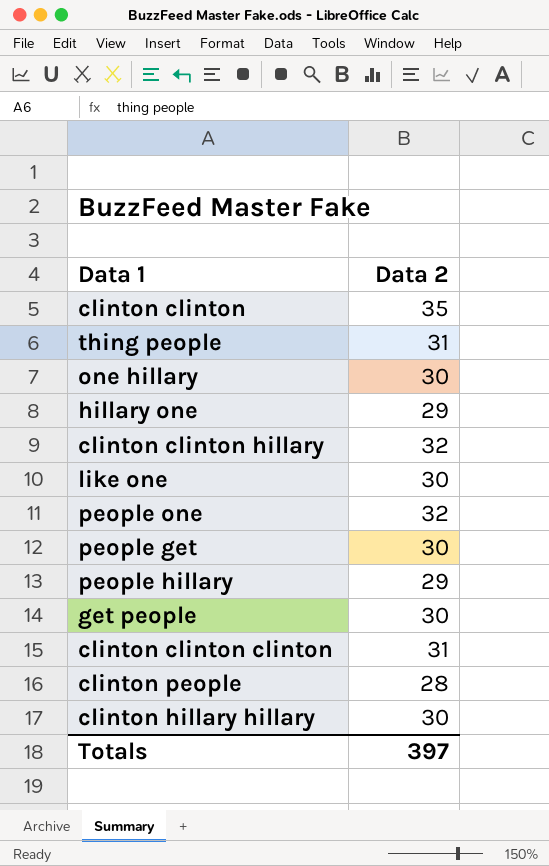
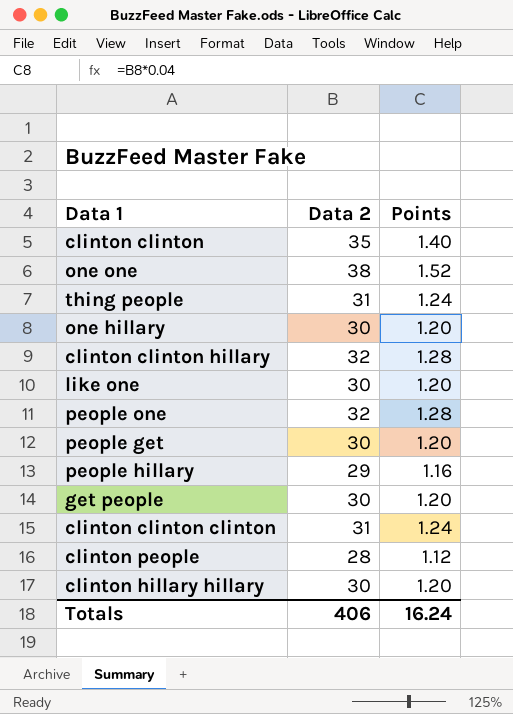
column Points | formula: none -> [Data 2] * 0.04
row hillary one: 29 -> none
row one one: none -> 38 | 1.52
Totals | Data 2: 397 -> 406

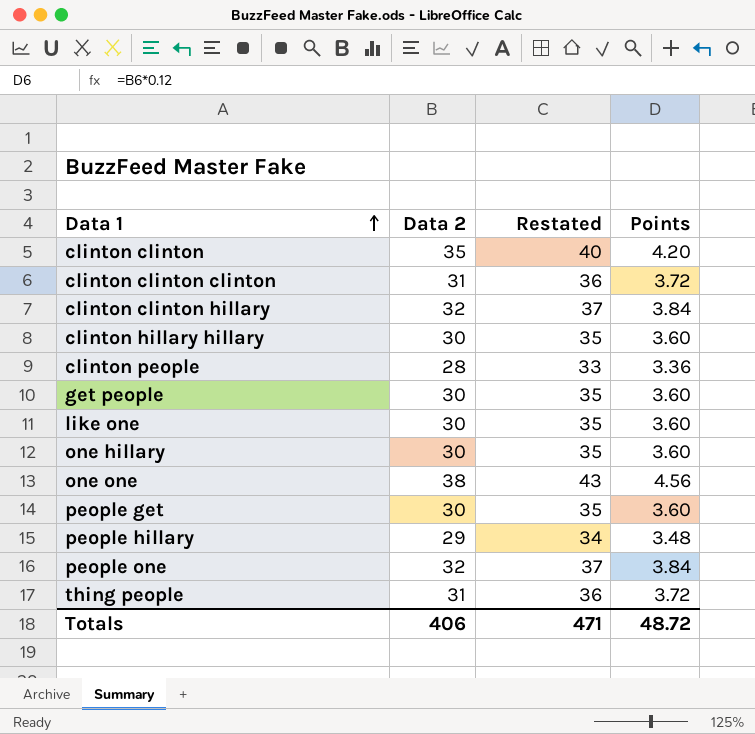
row order: none -> Data 1 ascending
column Restated | formula: none -> [Data 2] + 5
column Points | formula: [Data 2] * 0.04 -> [Data 2] * 0.12
Totals | Points: 16.24 -> 48.72

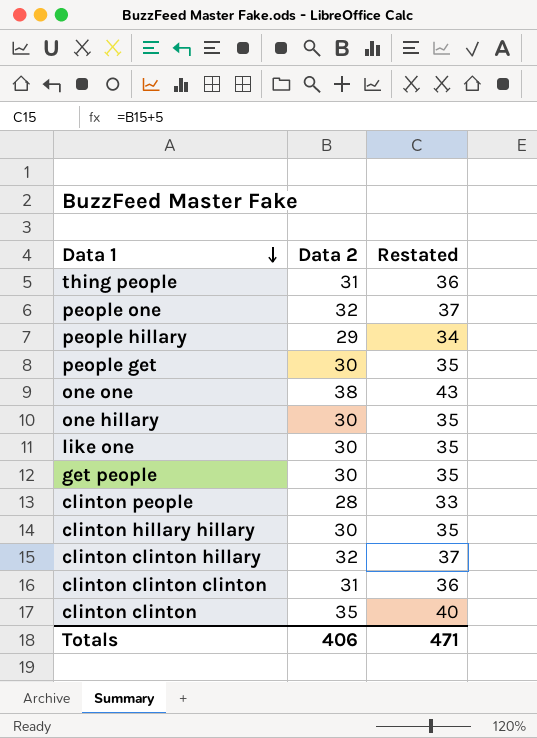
row order: Data 1 ascending -> Data 1 descending
column Points | formula: [Data 2] * 0.12 -> none

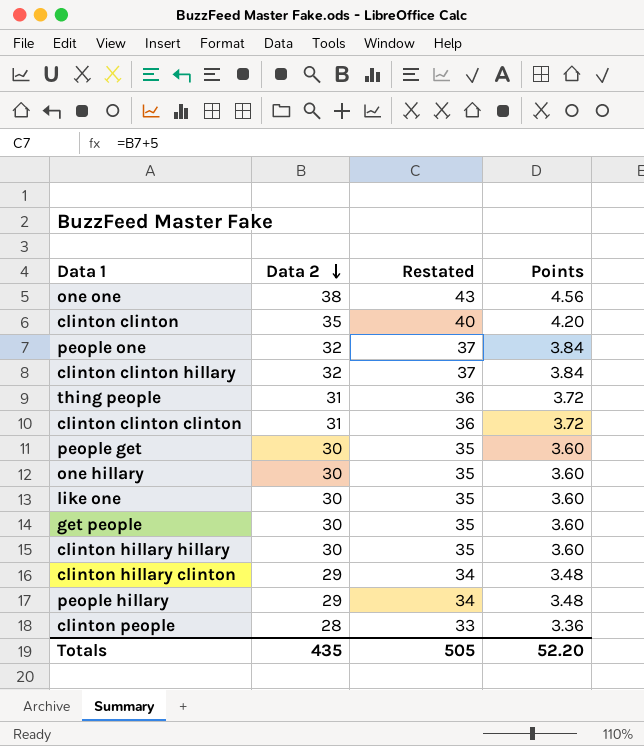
row order: Data 1 descending -> Data 2 descending
column Points | formula: none -> [Data 2] * 0.12
row clinton hillary clinton: none -> 29 | 34 | 3.48
Totals | Data 2: 406 -> 435
Totals | Restated: 471 -> 505

